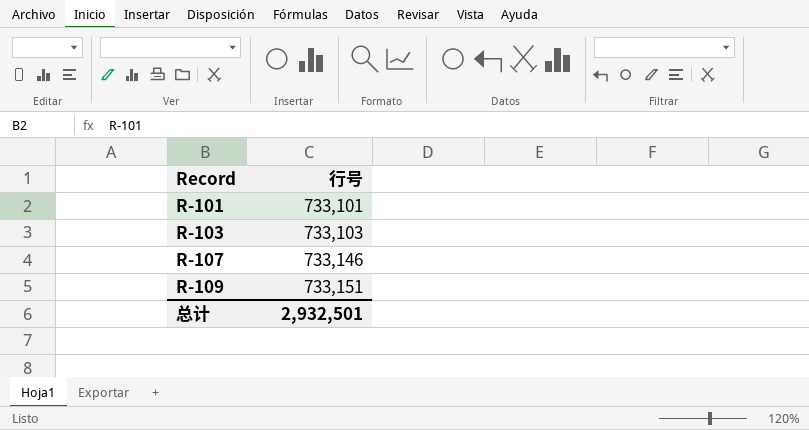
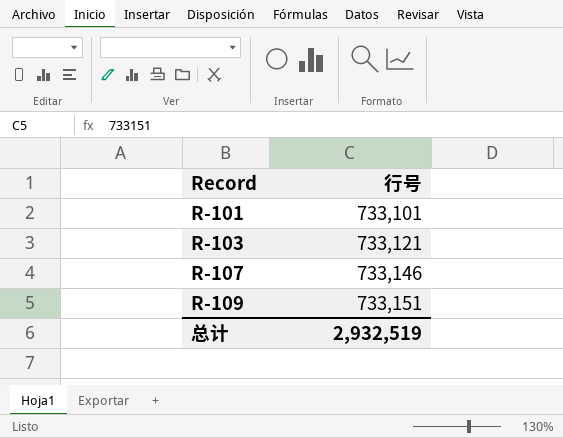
R-103 | 行号: 733,103 -> 733,121
总计 | 行号: 2,932,501 -> 2,932,519

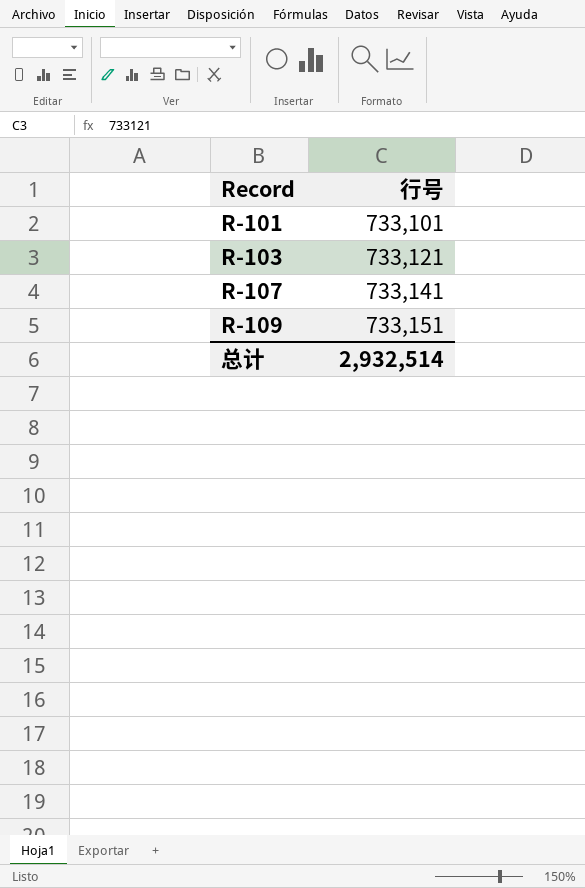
R-107 | 行号: 733,146 -> 733,141
总计 | 行号: 2,932,519 -> 2,932,514

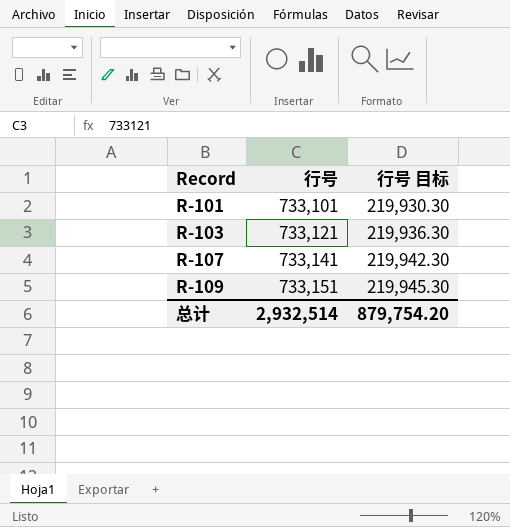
column 行号 目标 | formula: none -> [行号] * 0.3

